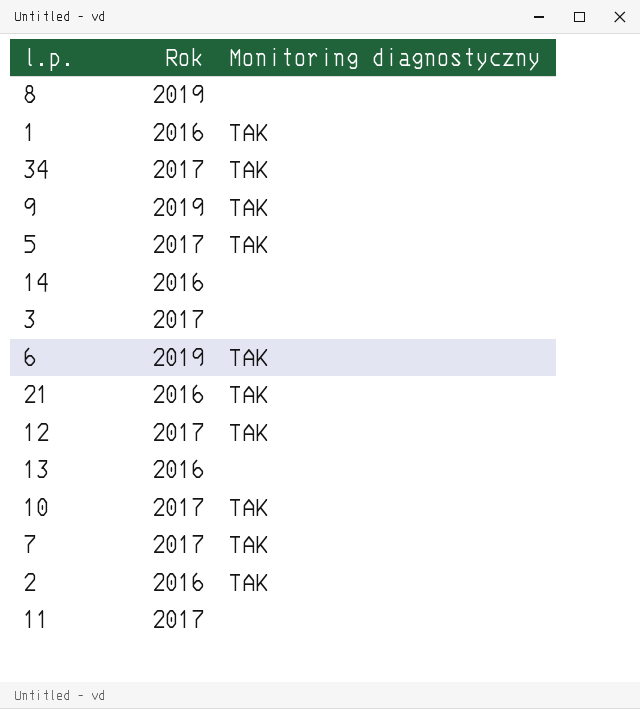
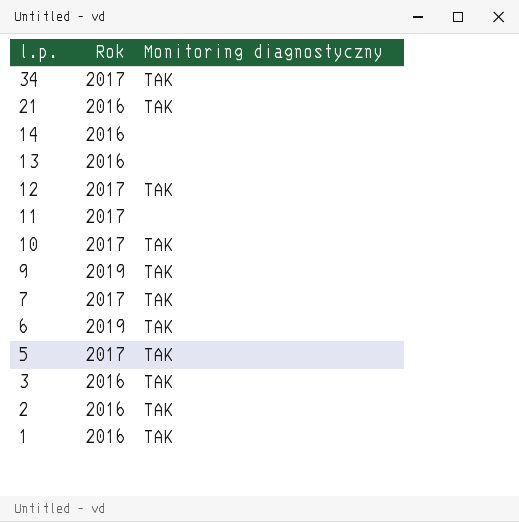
row order: none -> l.p. descending
row 8: 2019 | none -> none
3 | Rok: 2017 -> 2016
3 | Monitoring diagnostyczny: none -> TAK

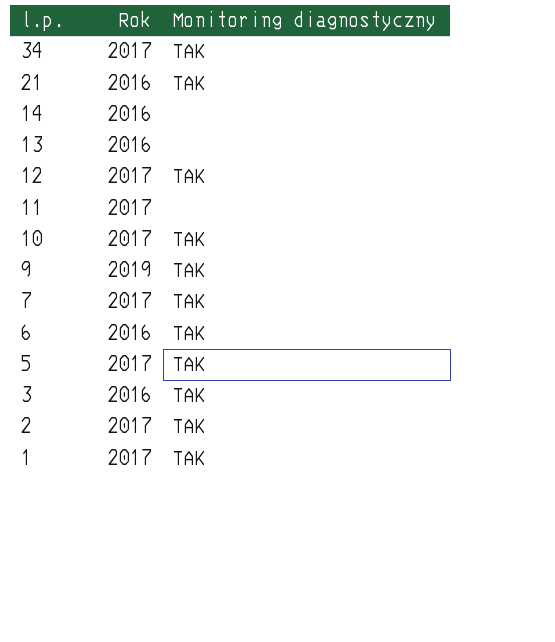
6 | Rok: 2019 -> 2016
2 | Rok: 2016 -> 2017
1 | Rok: 2016 -> 2017

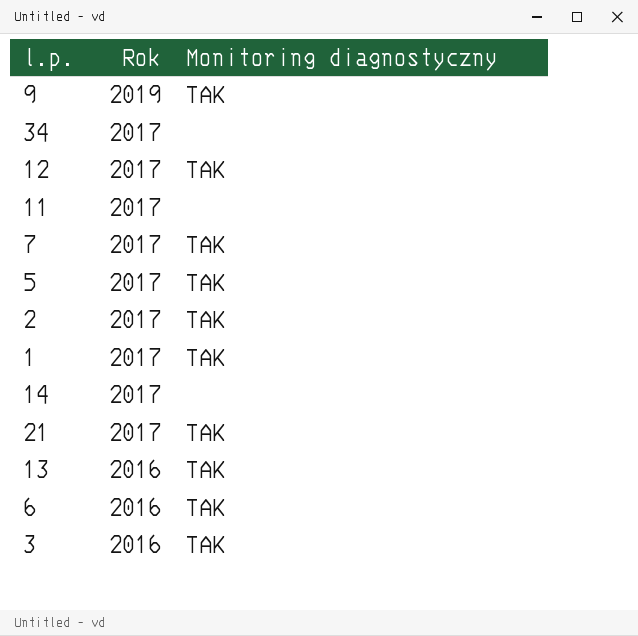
row order: l.p. descending -> Rok descending
row 10: 2017 | TAK -> none
34 | Monitoring diagnostyczny: TAK -> none
14 | Rok: 2016 -> 2017
21 | Rok: 2016 -> 2017
13 | Monitoring diagnostyczny: none -> TAK

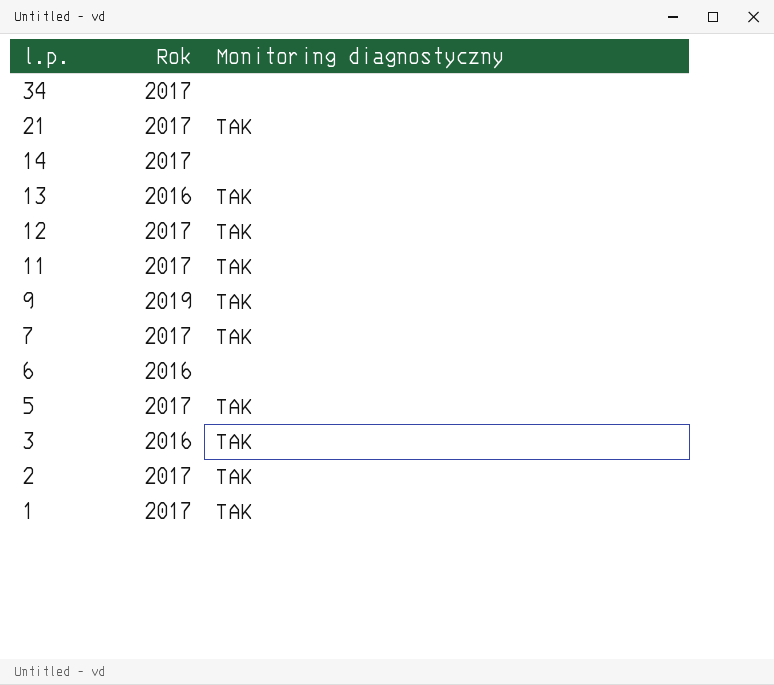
row order: Rok descending -> l.p. descending
11 | Monitoring diagnostyczny: none -> TAK
6 | Monitoring diagnostyczny: TAK -> none

